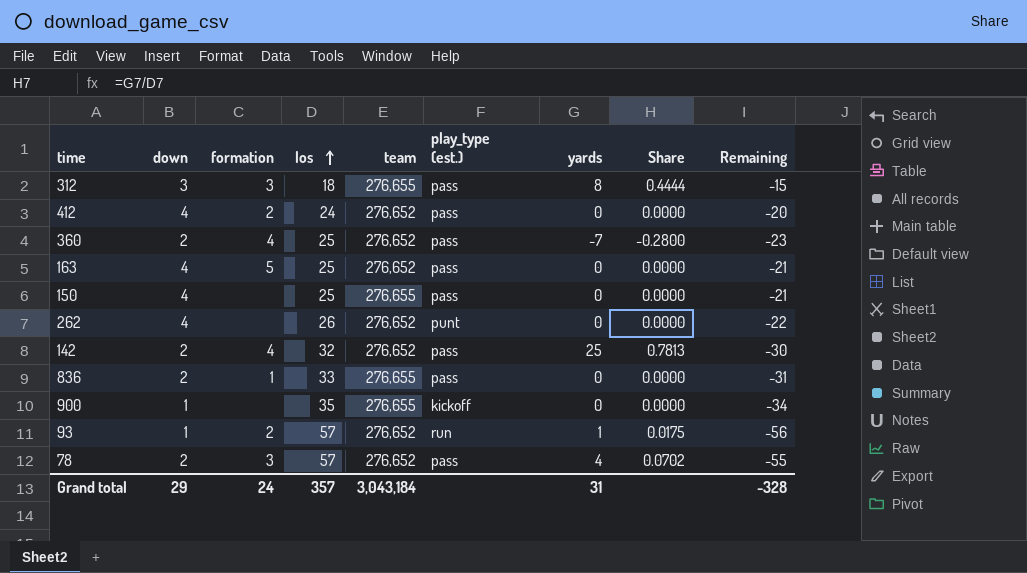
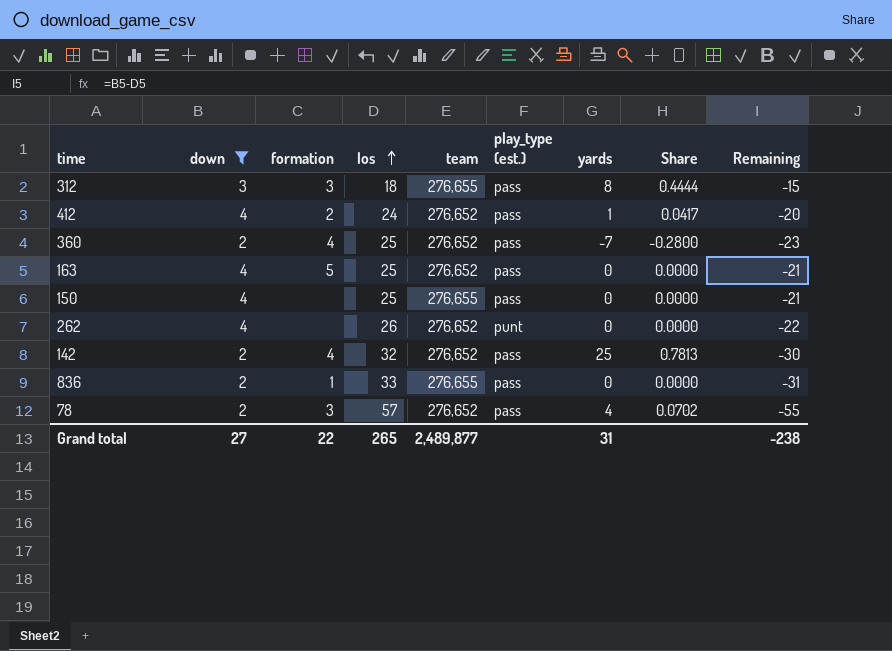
filter: none -> down != 1
412 | yards: 0 -> 1
412 | Share: 0.0000 -> 0.0417
Grand total | down: 29 -> 27
Grand total | formation: 24 -> 22
Grand total | los: 357 -> 265
Grand total | team: 3,043,184 -> 2,489,877
Grand total | Remaining: -328 -> -238

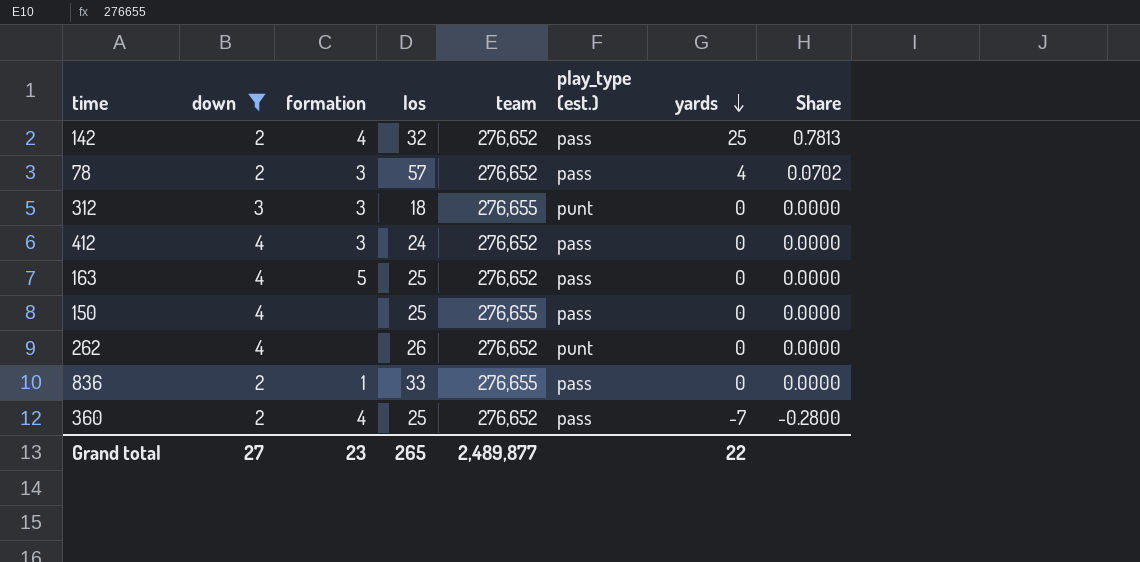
row order: los ascending -> yards descending
column Remaining | formula: [down] - [los] -> none
312 | play_type (est.): pass -> punt
312 | yards: 8 -> 0
312 | Share: 0.4444 -> 0.0000
412 | formation: 2 -> 3
412 | yards: 1 -> 0
412 | Share: 0.0417 -> 0.0000
Grand total | formation: 22 -> 23
Grand total | yards: 31 -> 22

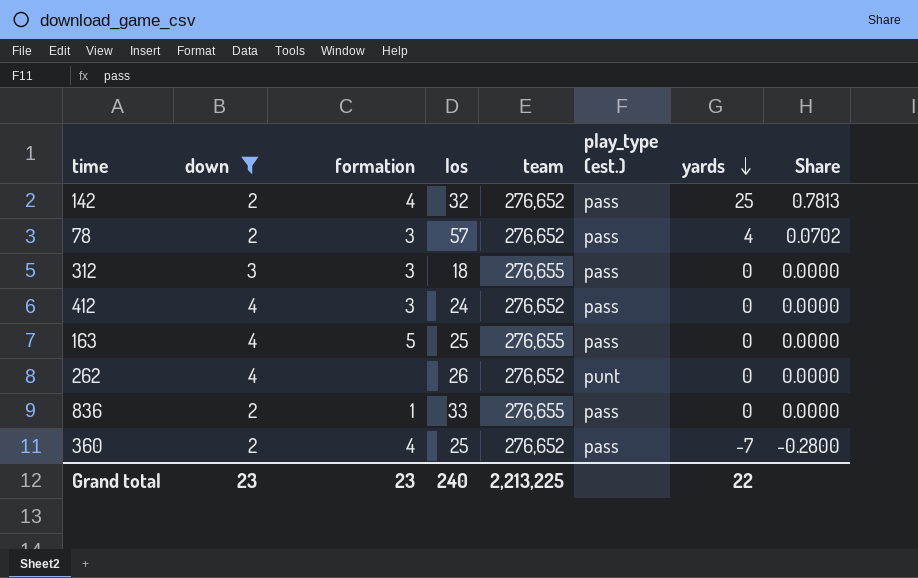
row 150: 4 | none | 25 | 276,655 | pass | 0 | 0.0000 -> none
312 | play_type (est.): punt -> pass
163 | team: 276,652 -> 276,655
Grand total | down: 27 -> 23
Grand total | los: 265 -> 240
Grand total | team: 2,489,877 -> 2,213,225

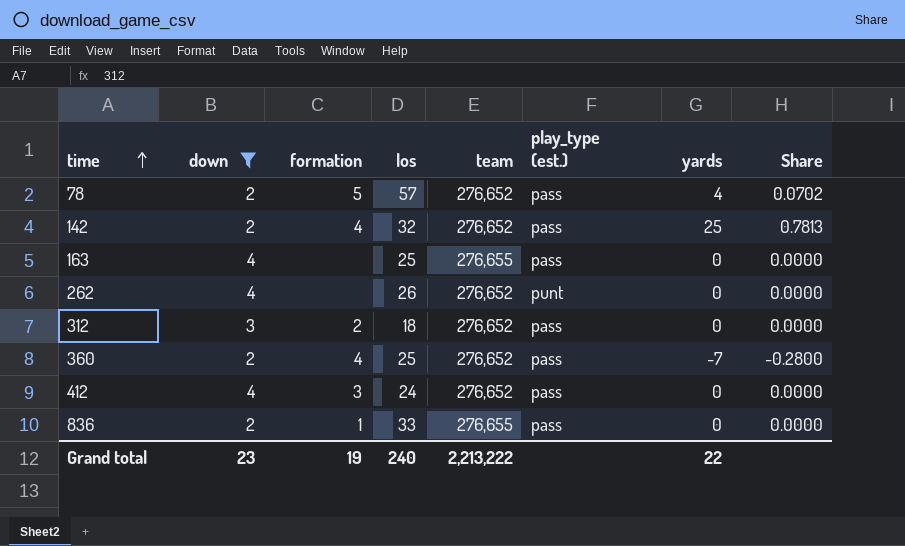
row order: yards descending -> time ascending
78 | formation: 3 -> 5
163 | formation: 5 -> none
312 | formation: 3 -> 2
312 | team: 276,655 -> 276,652
Grand total | formation: 23 -> 19
Grand total | team: 2,213,225 -> 2,213,222

